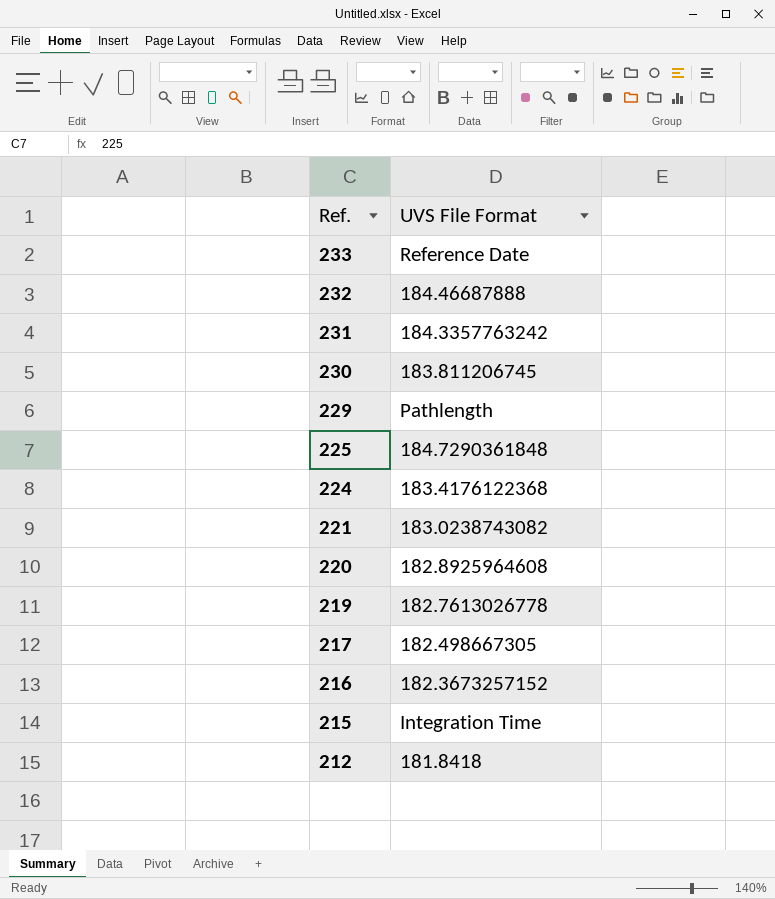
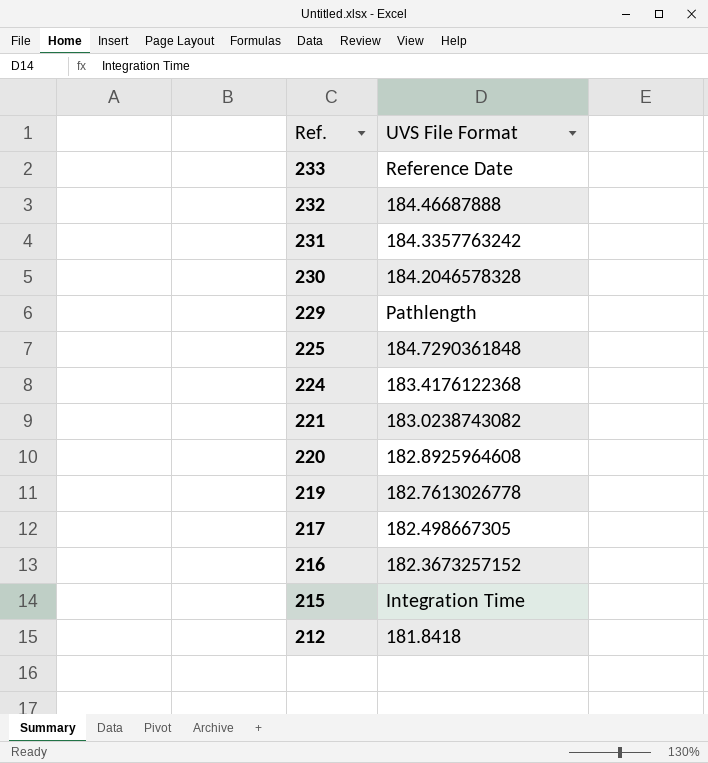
230 | UVS File Format: 183.811206745 -> 184.2046578328

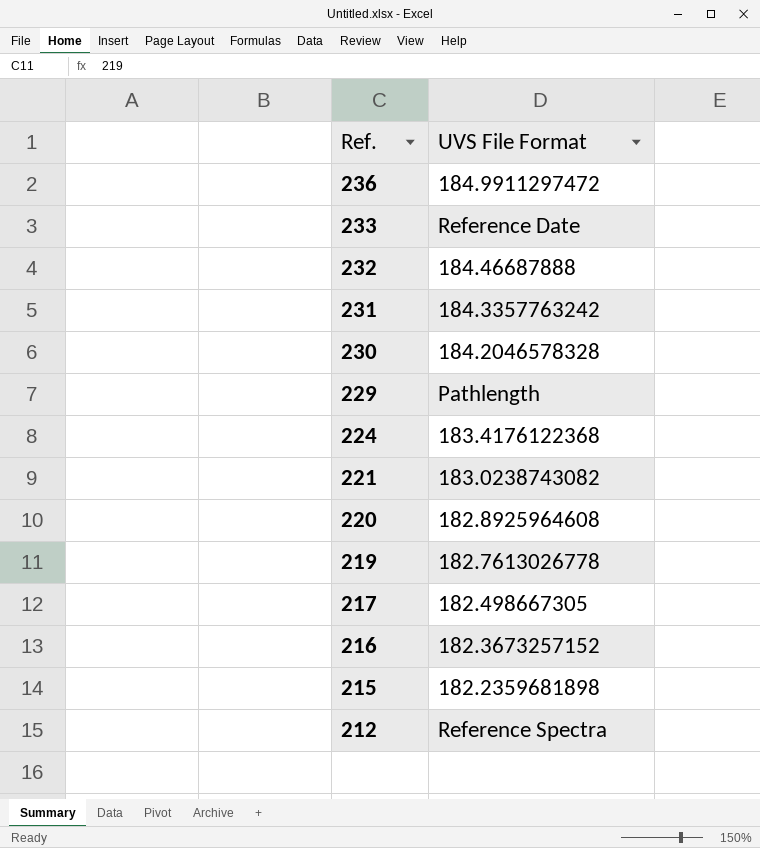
row 225: 184.7290361848 -> none
row 236: none -> 184.9911297472
215 | UVS File Format: Integration Time -> 182.2359681898
212 | UVS File Format: 181.8418 -> Reference Spectra

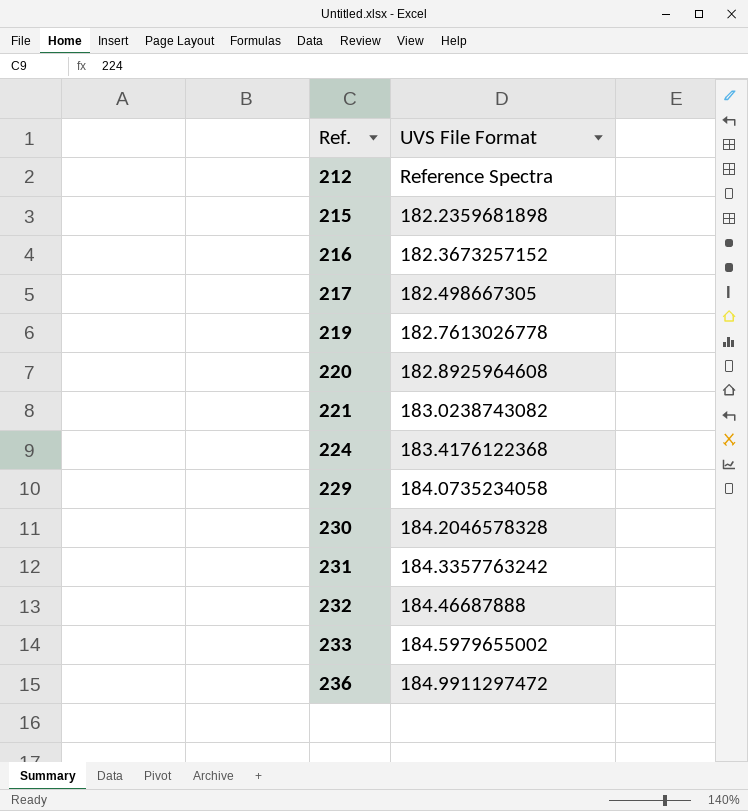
row order: Ref. descending -> Ref. ascending
229 | UVS File Format: Pathlength -> 184.0735234058
233 | UVS File Format: Reference Date -> 184.5979655002

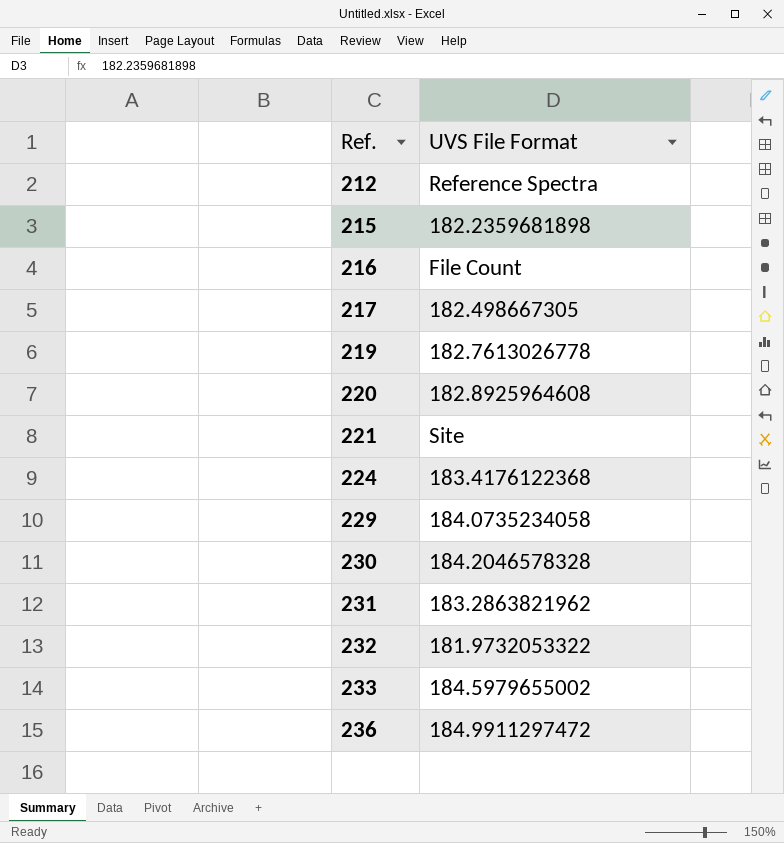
216 | UVS File Format: 182.3673257152 -> File Count
221 | UVS File Format: 183.0238743082 -> Site
231 | UVS File Format: 184.3357763242 -> 183.2863821962
232 | UVS File Format: 184.46687888 -> 181.9732053322

